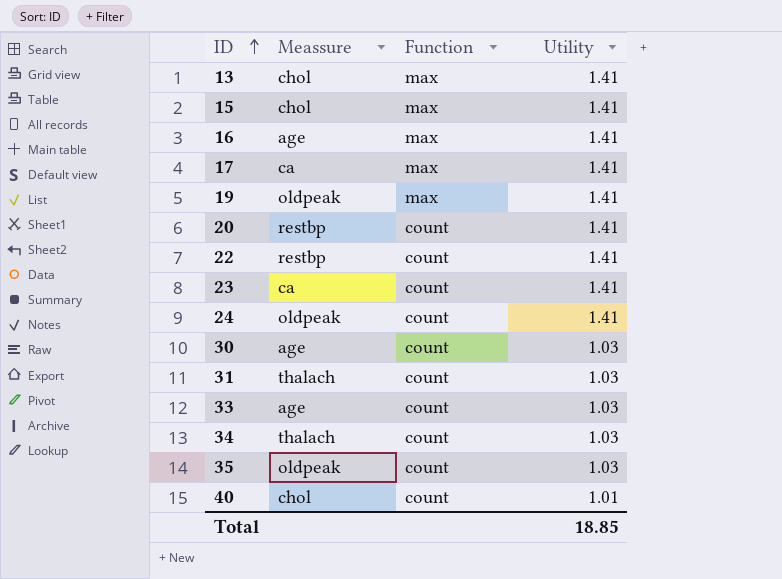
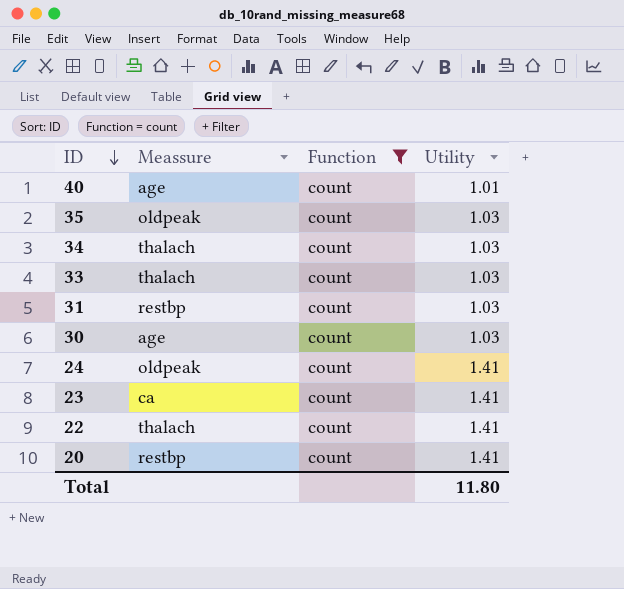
filter: none -> Function = count
row order: ID ascending -> ID descending
40 | Meassure: chol -> age
33 | Meassure: age -> thalach
31 | Meassure: thalach -> restbp
22 | Meassure: restbp -> thalach
Total | Utility: 18.85 -> 11.80

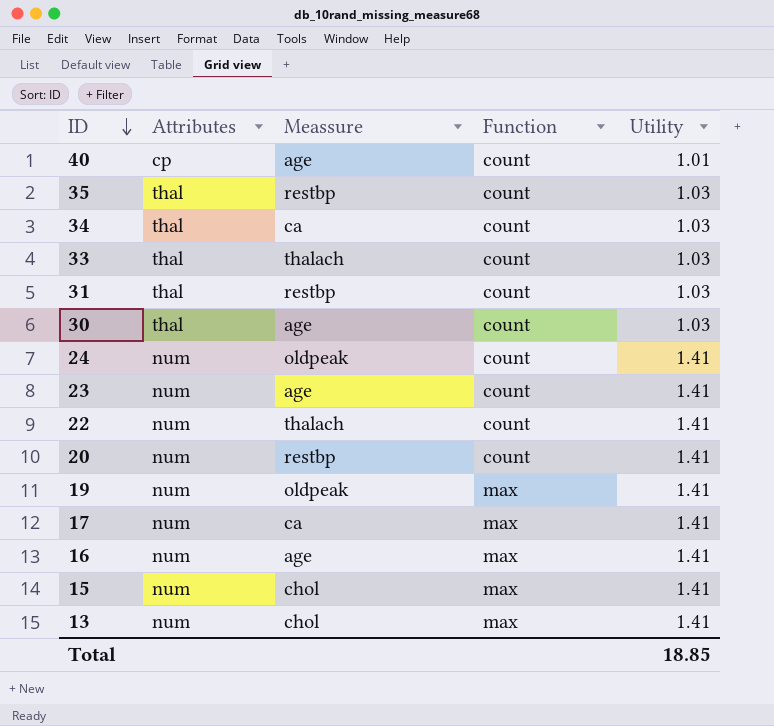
filter: Function = count -> none
column Attributes | position: none -> 2
35 | Meassure: oldpeak -> restbp
34 | Meassure: thalach -> ca
23 | Meassure: ca -> age
Total | Utility: 11.80 -> 18.85

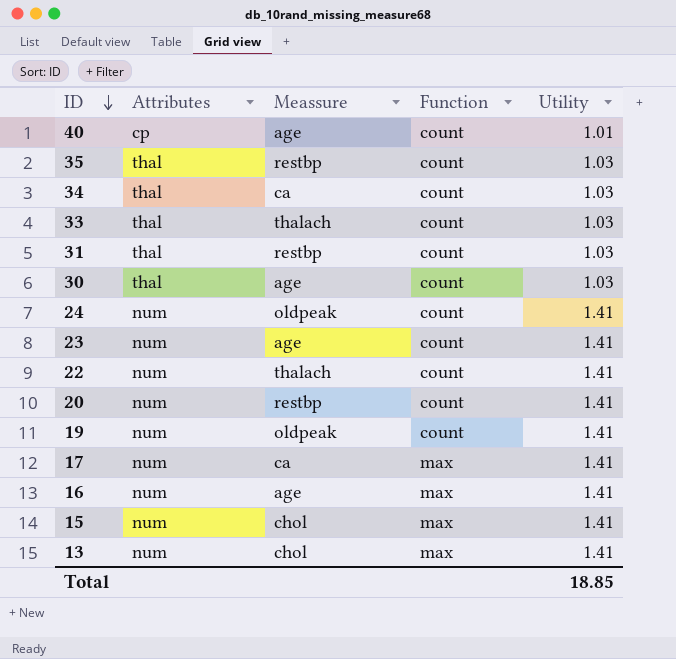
19 | Function: max -> count

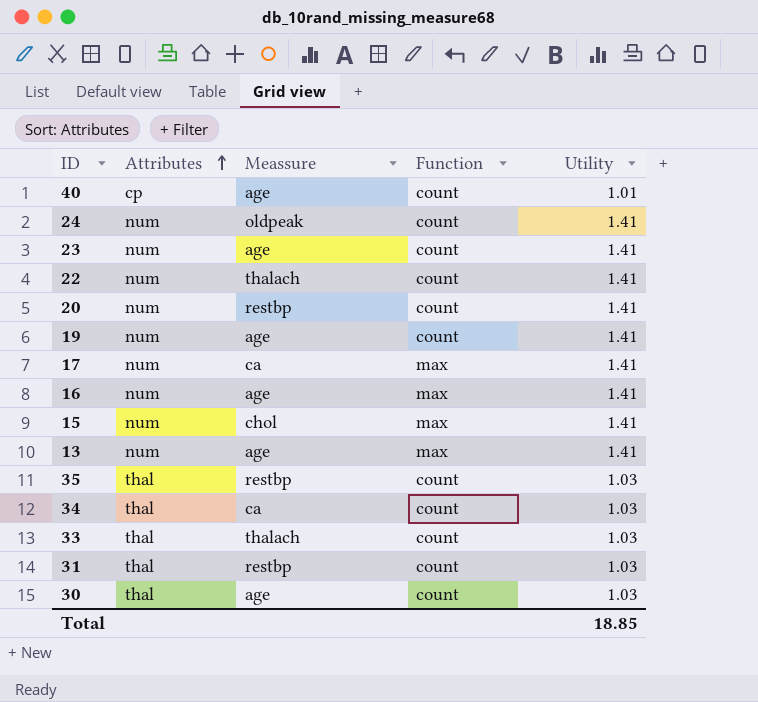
row order: ID descending -> Attributes ascending
19 | Meassure: oldpeak -> age
13 | Meassure: chol -> age

